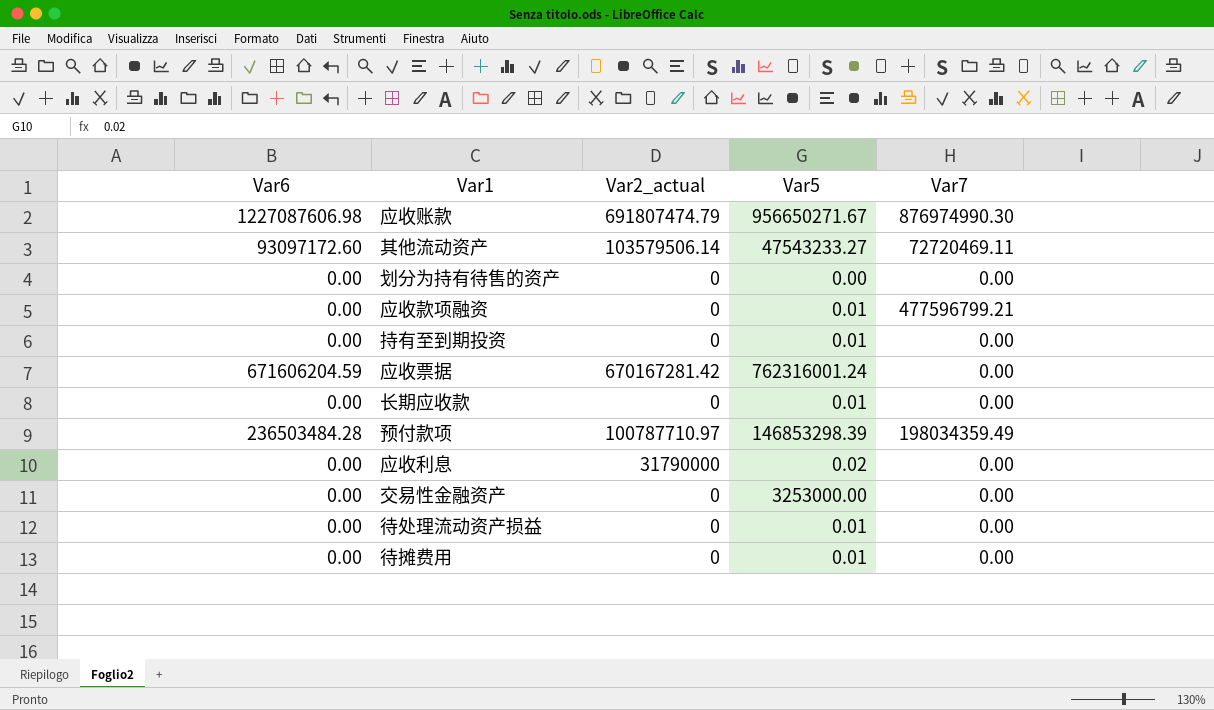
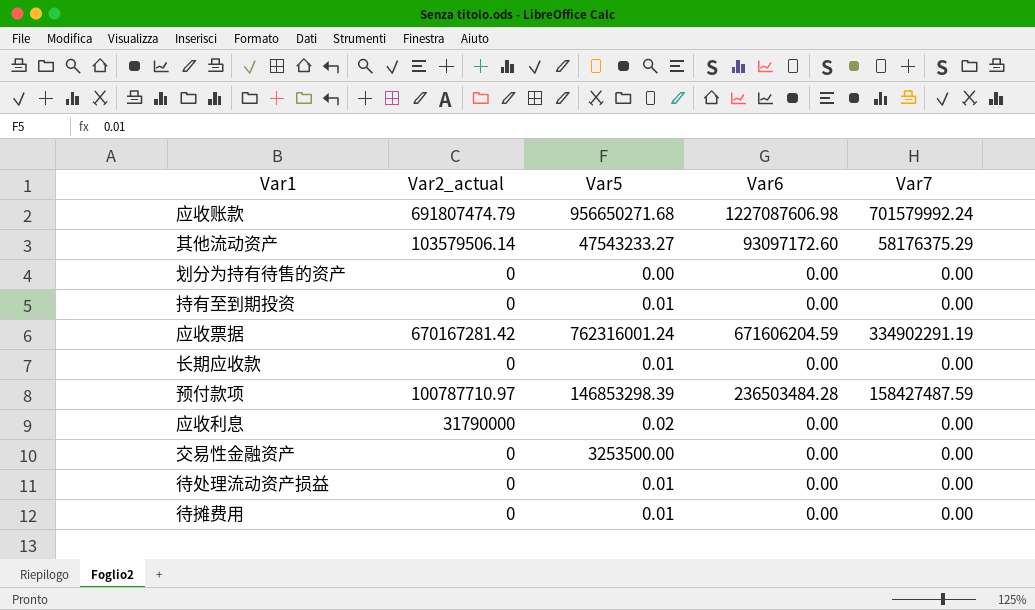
column Var6 | position: 1 -> 4
row 应收款项融资: 0.00 | 0 | 0.01 | 477596799.21 -> none
应收账款 | Var5: 956650271.67 -> 956650271.68
应收账款 | Var7: 876974990.30 -> 701579992.24
其他流动资产 | Var7: 72720469.11 -> 58176375.29
应收票据 | Var7: 0.00 -> 334902291.19
预付款项 | Var7: 198034359.49 -> 158427487.59
交易性金融资产 | Var5: 3253000.00 -> 3253500.00

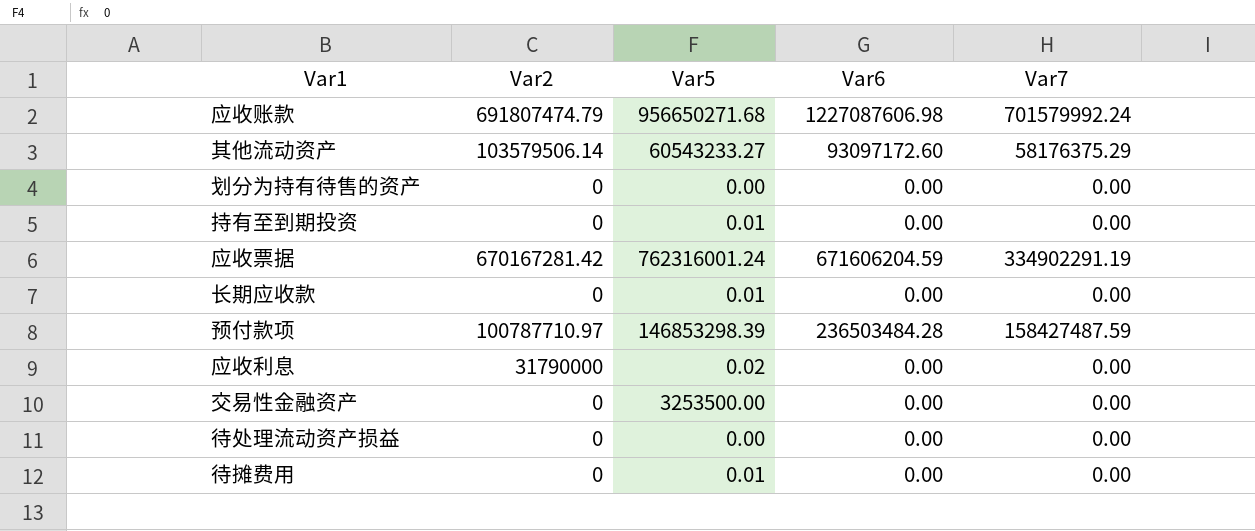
column name: Var2_actual -> Var2
其他流动资产 | Var5: 47543233.27 -> 60543233.27
待处理流动资产损益 | Var5: 0.01 -> 0.00

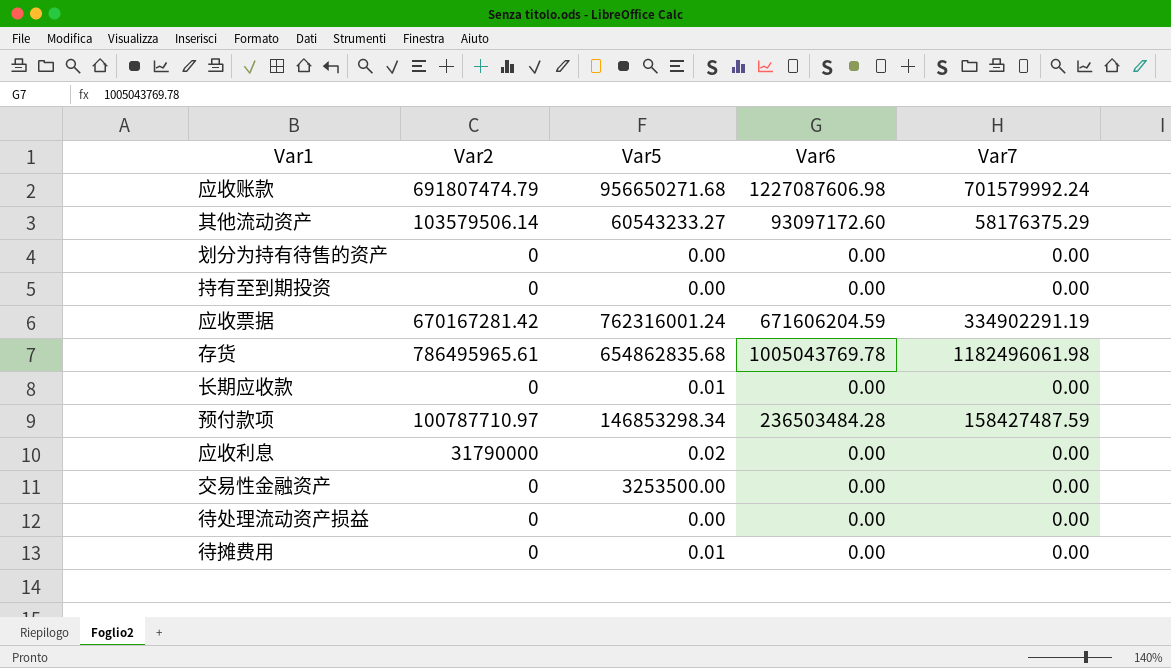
持有至到期投资 | Var5: 0.01 -> 0.00
row 存货: none -> 786495965.61 | 654862835.68 | 1005043769.78 | 1182496061.98
预付款项 | Var5: 146853298.39 -> 146853298.34

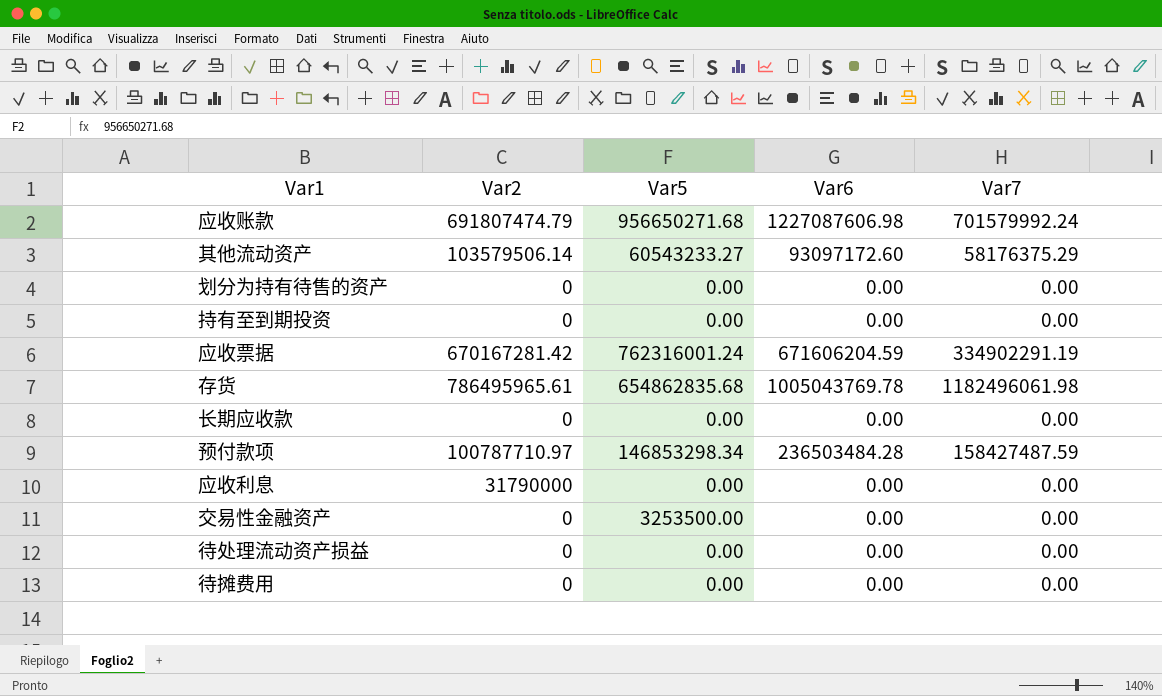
长期应收款 | Var5: 0.01 -> 0.00
应收利息 | Var5: 0.02 -> 0.00
待摊费用 | Var5: 0.01 -> 0.00

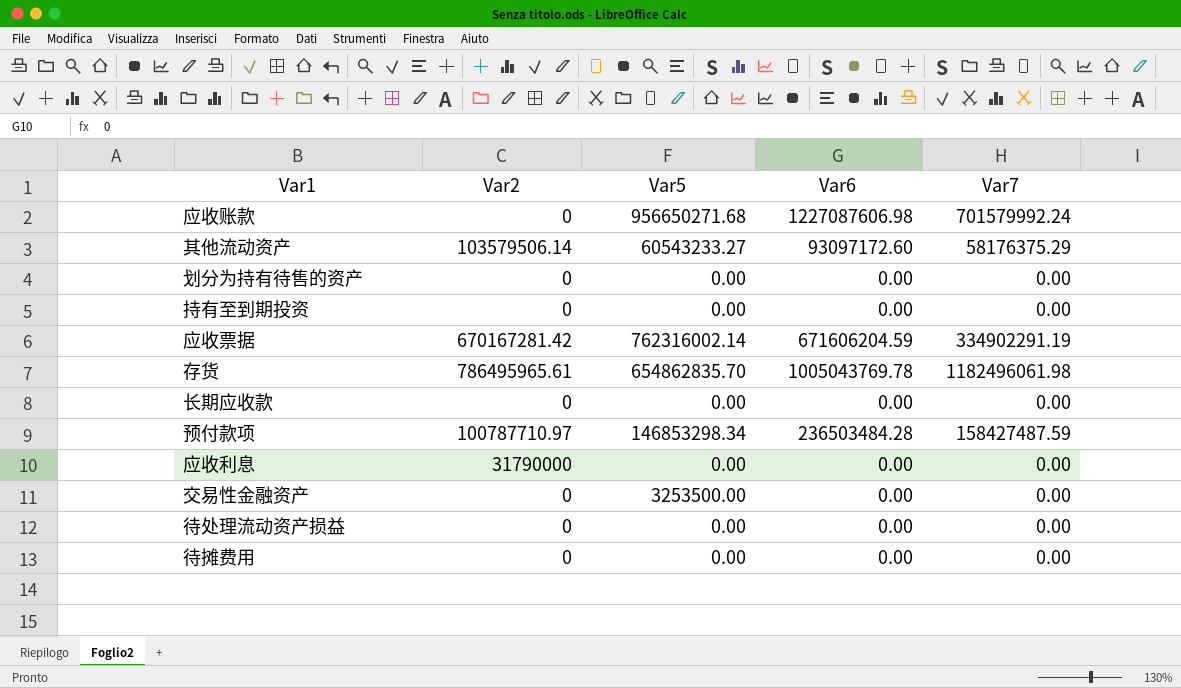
应收账款 | Var2: 691807474.79 -> 0
应收票据 | Var5: 762316001.24 -> 762316002.14
存货 | Var5: 654862835.68 -> 654862835.70

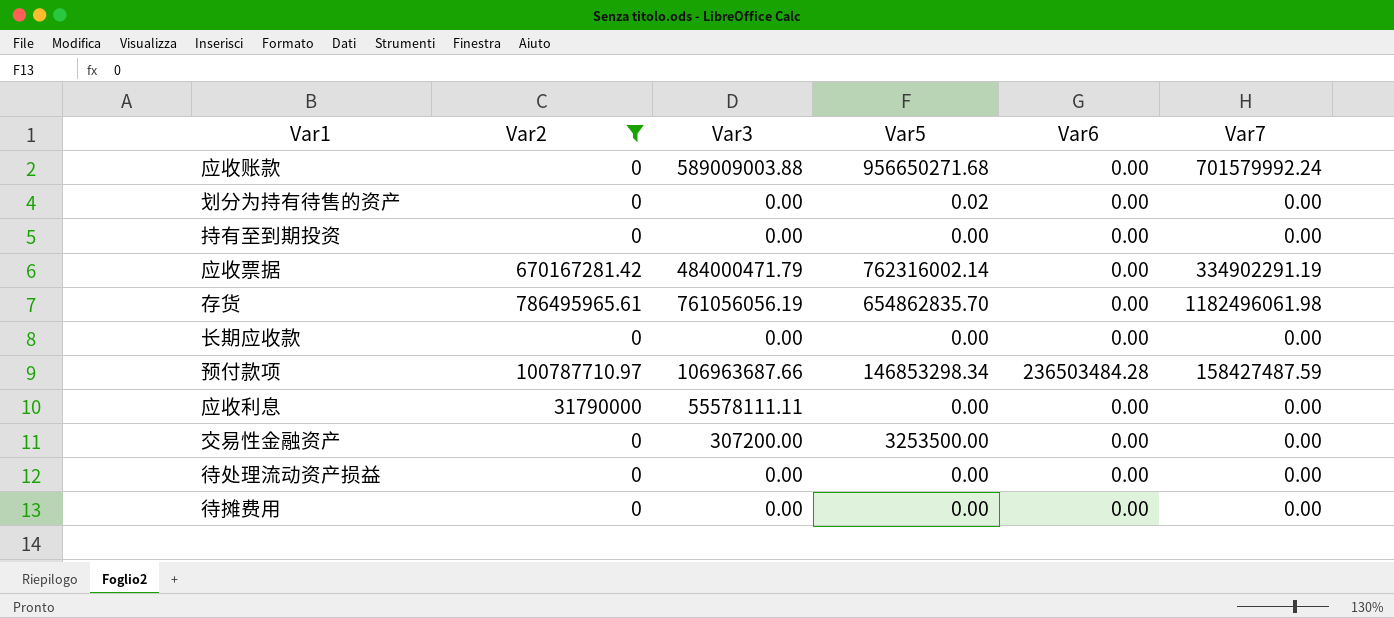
filter: none -> Var2 != 103579506.14
column Var3 | position: none -> 3
应收账款 | Var6: 1227087606.98 -> 0.00
划分为持有待售的资产 | Var5: 0.00 -> 0.02
应收票据 | Var6: 671606204.59 -> 0.00
存货 | Var6: 1005043769.78 -> 0.00

